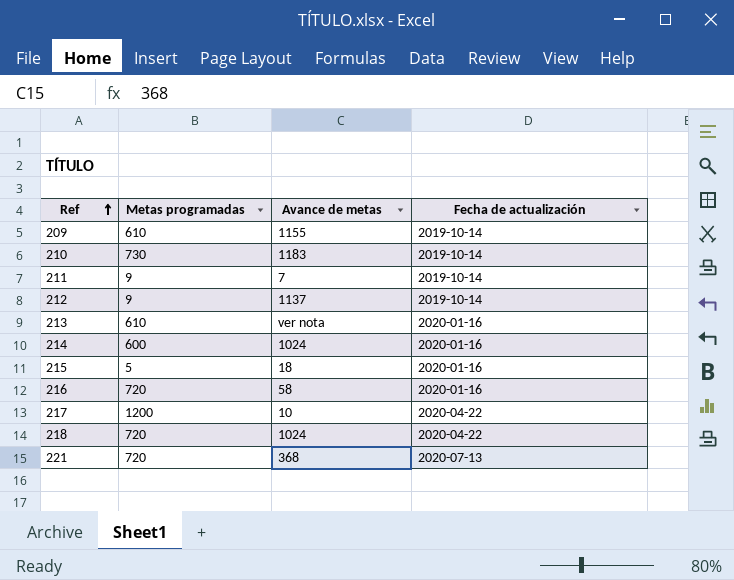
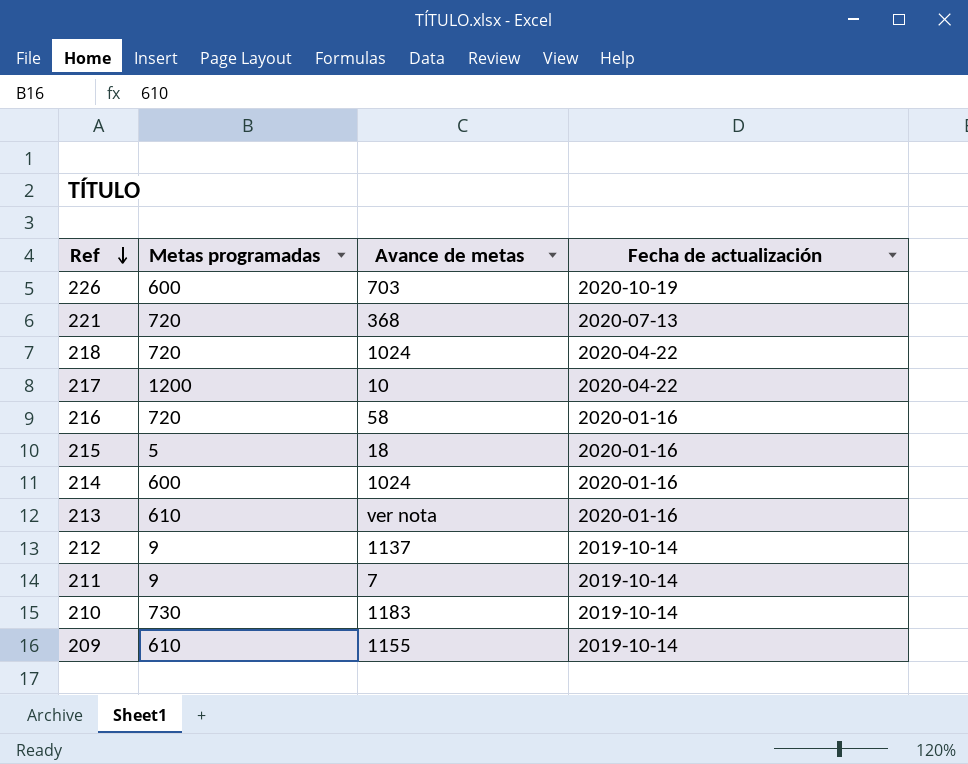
row order: Ref ascending -> Ref descending
row 226: none -> 600 | 703 | 2020-10-19

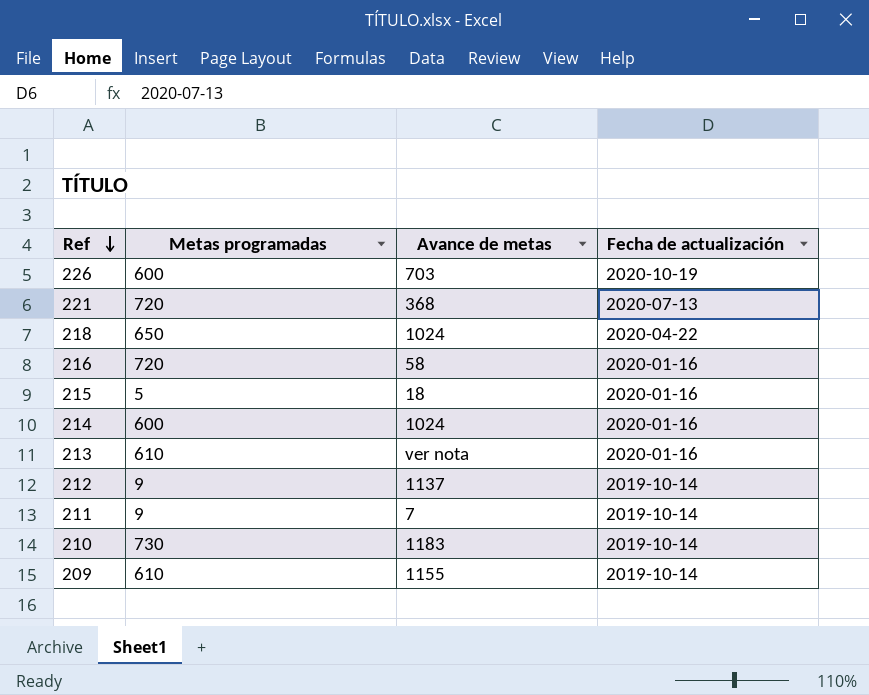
row 217: 1200 | 10 | 2020-04-22 -> none
218 | Metas programadas: 720 -> 650

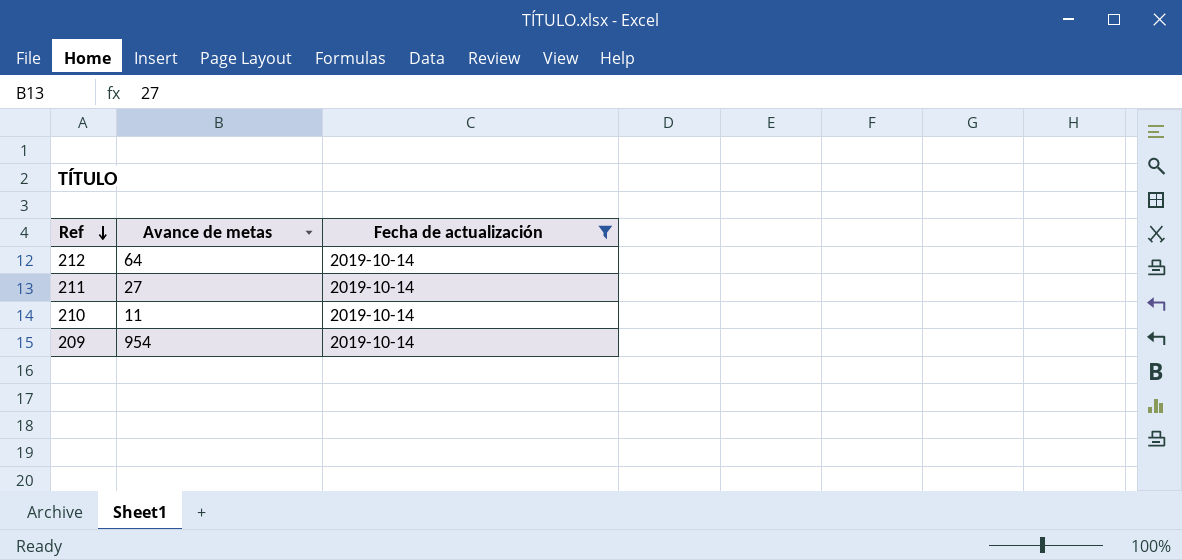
filter: none -> Fecha de actualización = 2019-10-14
column Metas programadas | position: 2 -> none
212 | Avance de metas: 1137 -> 64
211 | Avance de metas: 7 -> 27
210 | Avance de metas: 1183 -> 11
209 | Avance de metas: 1155 -> 954

